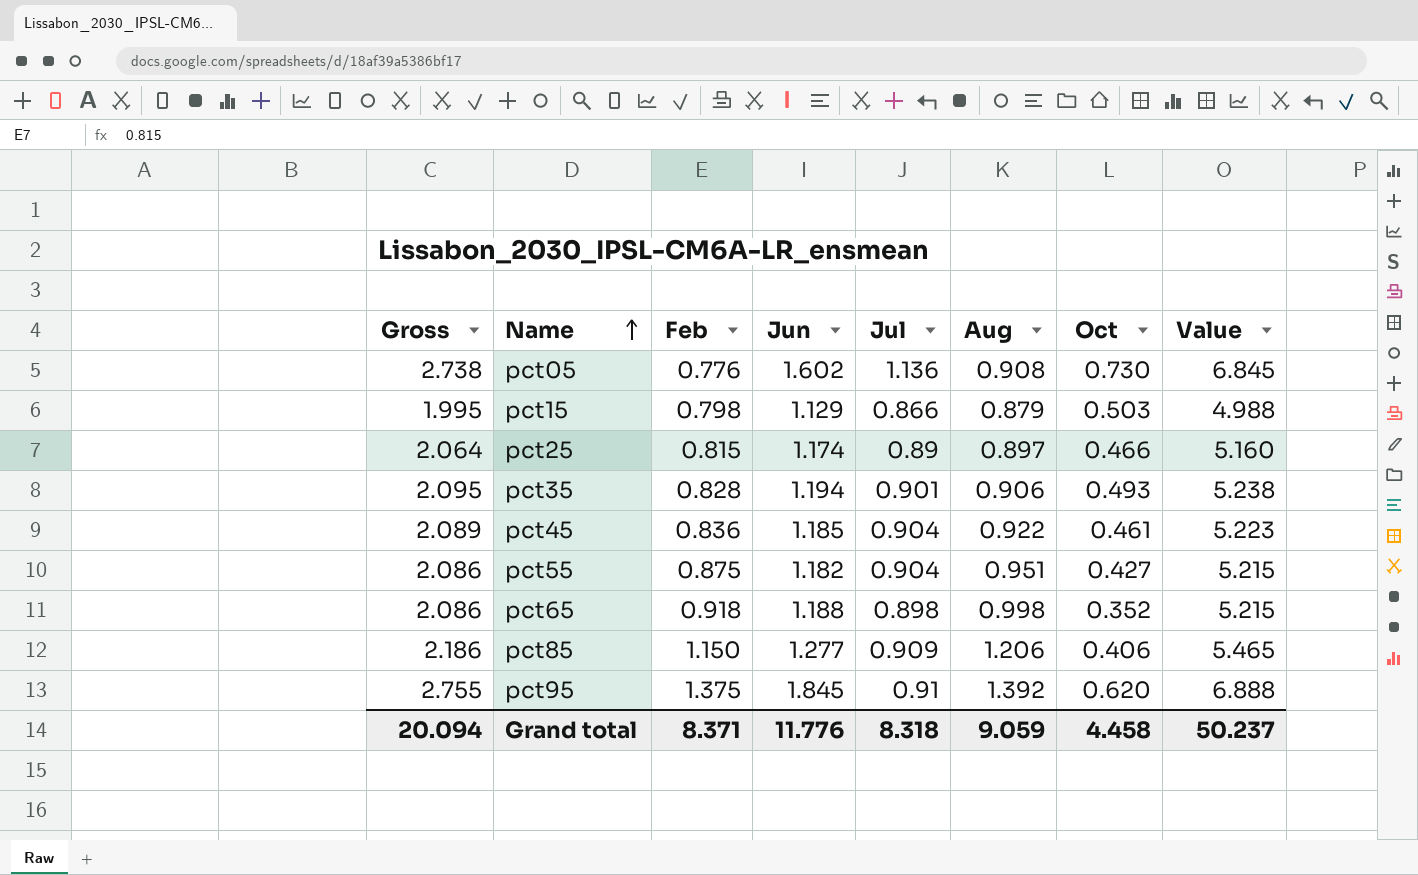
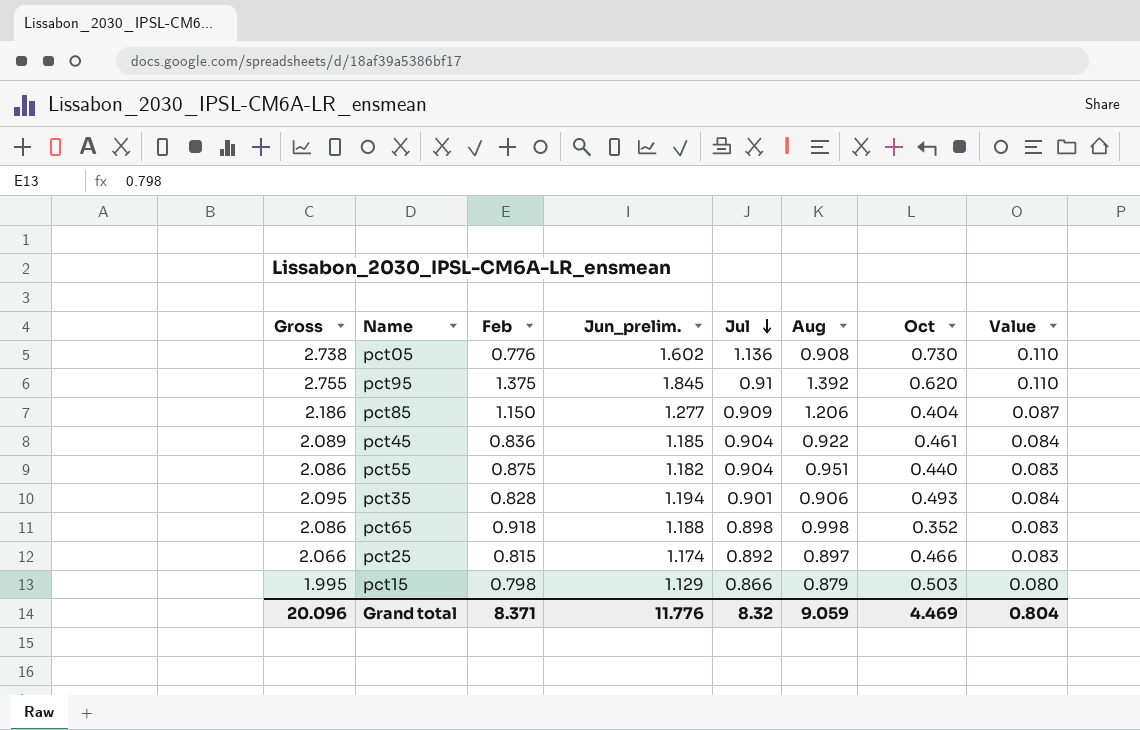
row order: Name ascending -> Jul descending
column name: Jun -> Jun_prelim.
column Value | formula: [Gross] * 2.5 -> [Gross] * 0.04
pct85 | Oct: 0.406 -> 0.404
pct55 | Oct: 0.427 -> 0.440
pct25 | Gross: 2.064 -> 2.066
pct25 | Jul: 0.89 -> 0.892
Grand total | Gross: 20.094 -> 20.096
Grand total | Jul: 8.318 -> 8.32
Grand total | Oct: 4.458 -> 4.469
Grand total | Value: 50.237 -> 0.804

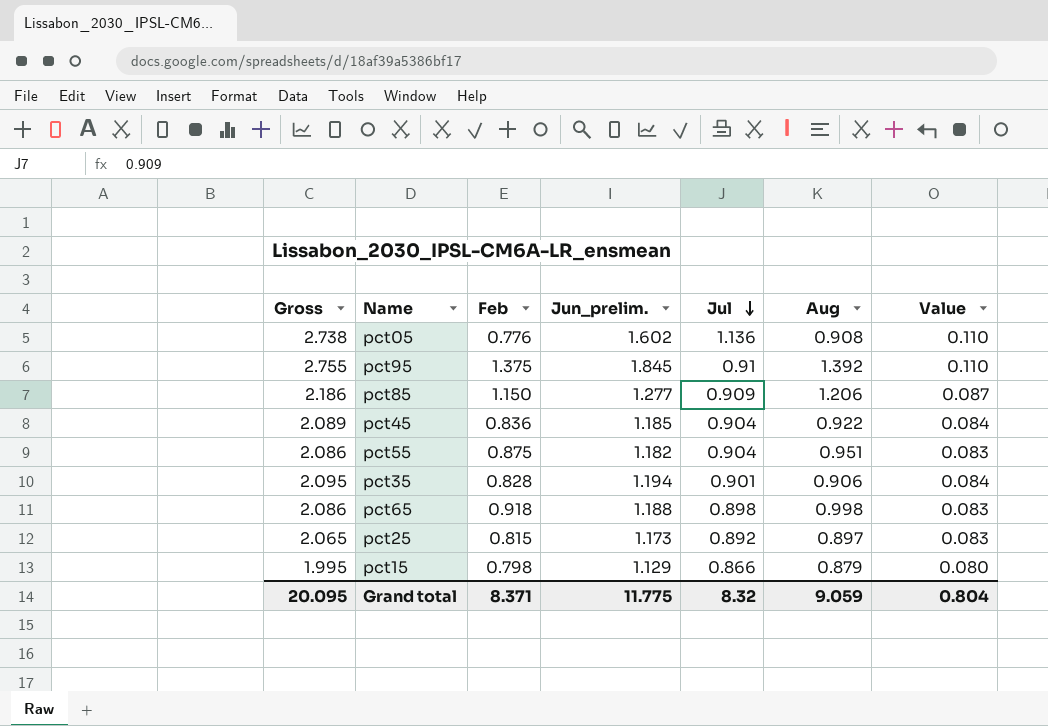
column Oct | position: 7 -> none
pct25 | Gross: 2.066 -> 2.065
pct25 | Jun_prelim.: 1.174 -> 1.173
Grand total | Gross: 20.096 -> 20.095
Grand total | Jun_prelim.: 11.776 -> 11.775

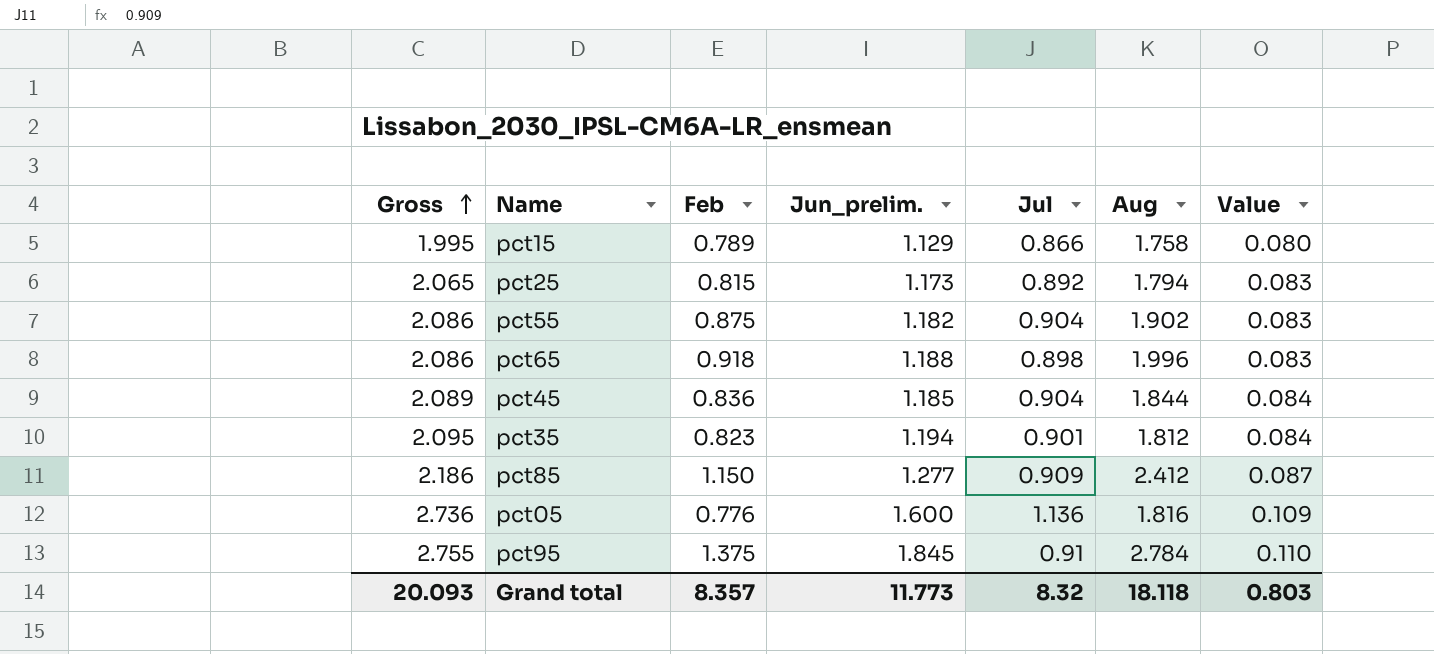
row order: Jul descending -> Gross ascending
pct15 | Feb: 0.798 -> 0.789
pct15 | Aug: 0.879 -> 1.758
pct25 | Aug: 0.897 -> 1.794
pct55 | Aug: 0.951 -> 1.902
pct65 | Aug: 0.998 -> 1.996
pct45 | Aug: 0.922 -> 1.844
pct35 | Feb: 0.828 -> 0.823
pct35 | Aug: 0.906 -> 1.812
pct85 | Aug: 1.206 -> 2.412
pct05 | Gross: 2.738 -> 2.736
pct05 | Jun_prelim.: 1.602 -> 1.600
pct05 | Aug: 0.908 -> 1.816
pct05 | Value: 0.110 -> 0.109
pct95 | Aug: 1.392 -> 2.784
Grand total | Gross: 20.095 -> 20.093
Grand total | Feb: 8.371 -> 8.357
Grand total | Jun_prelim.: 11.775 -> 11.773
Grand total | Aug: 9.059 -> 18.118
Grand total | Value: 0.804 -> 0.803

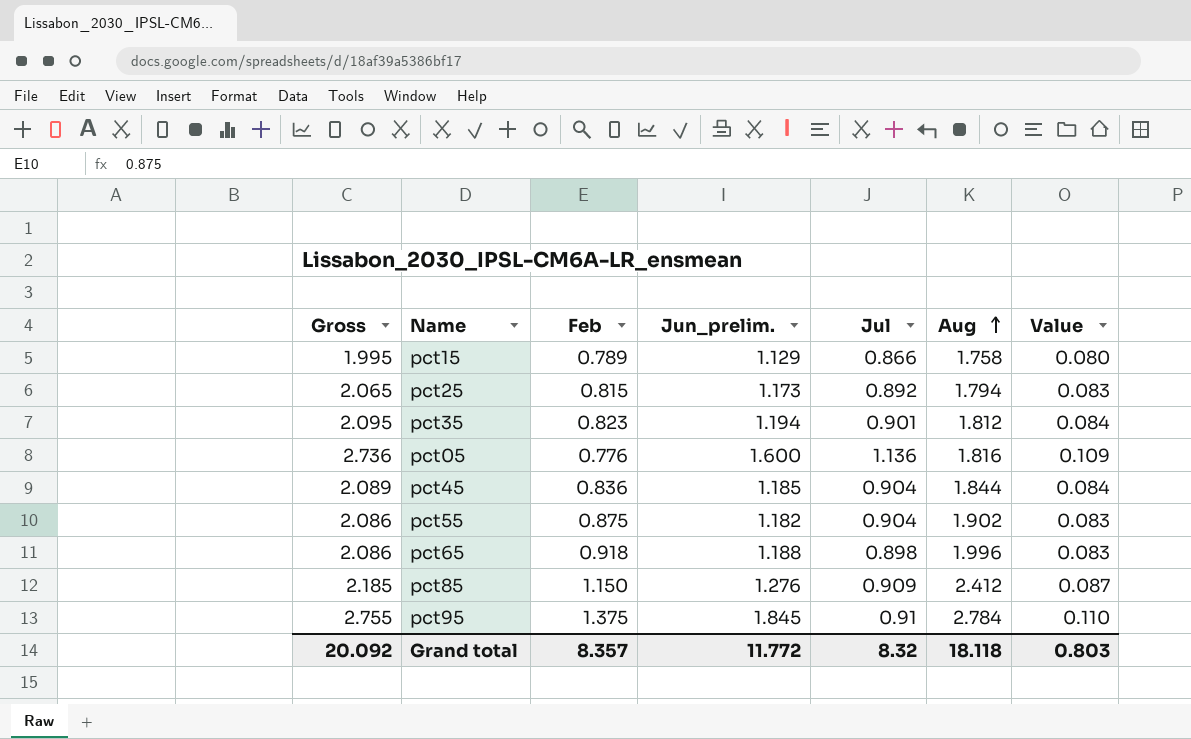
row order: Gross ascending -> Aug ascending
pct85 | Gross: 2.186 -> 2.185
pct85 | Jun_prelim.: 1.277 -> 1.276
Grand total | Gross: 20.093 -> 20.092
Grand total | Jun_prelim.: 11.773 -> 11.772

